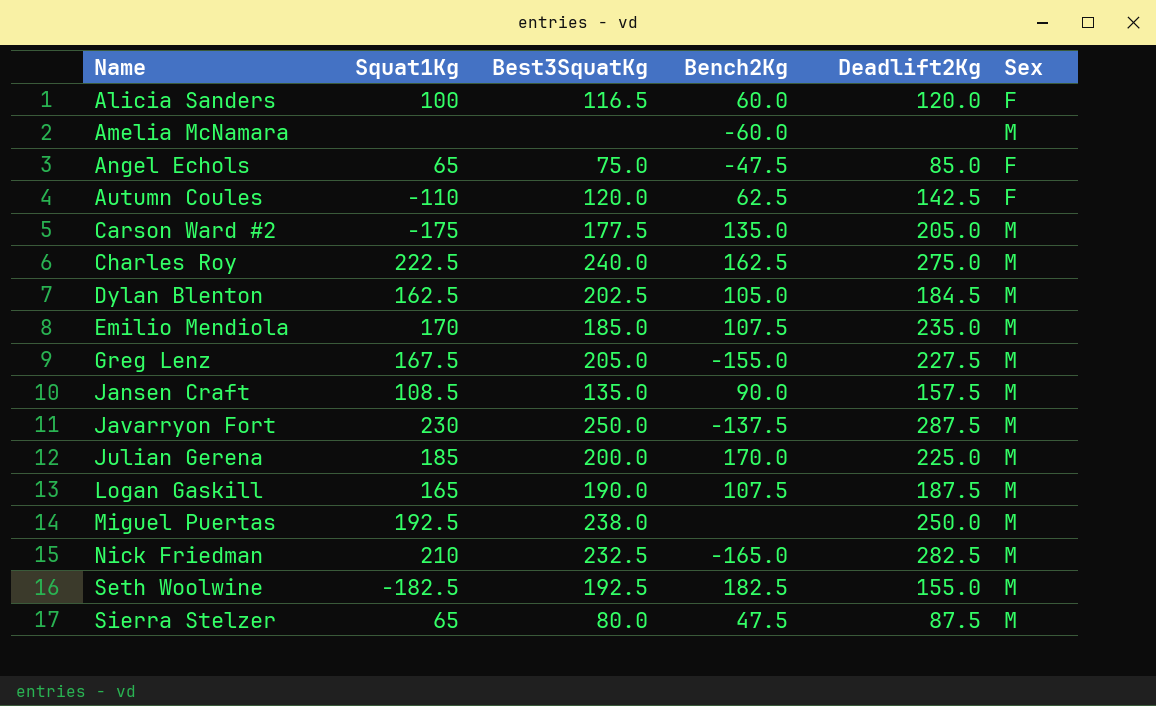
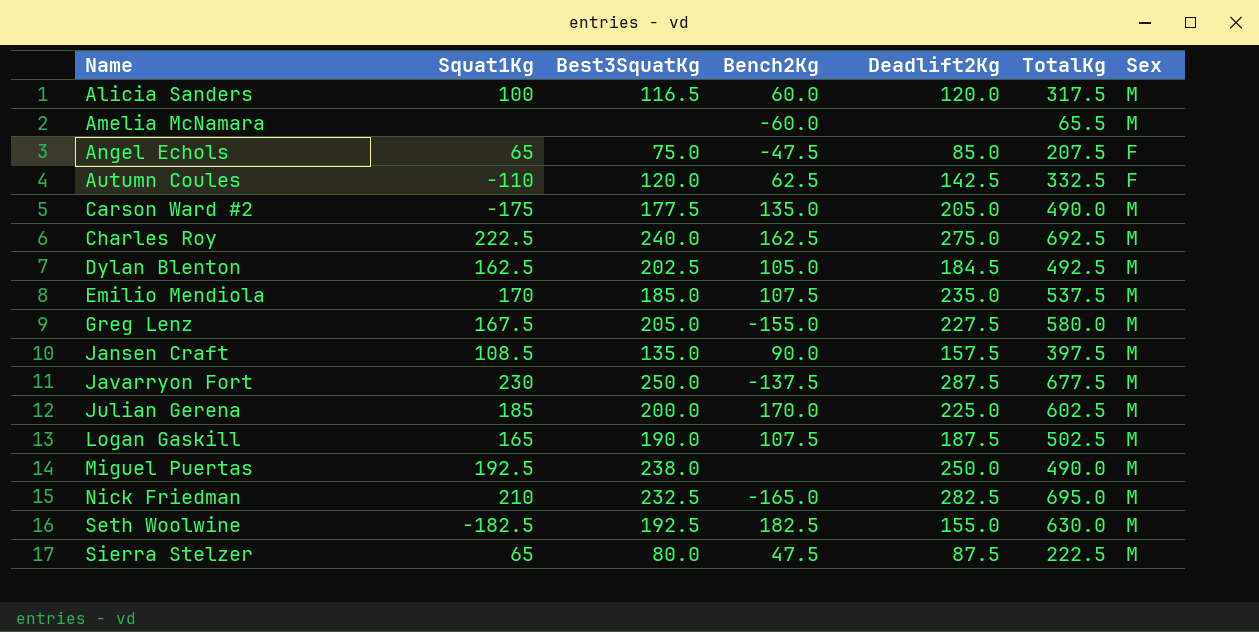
column TotalKg | position: none -> 6
Alicia Sanders | Sex: F -> M

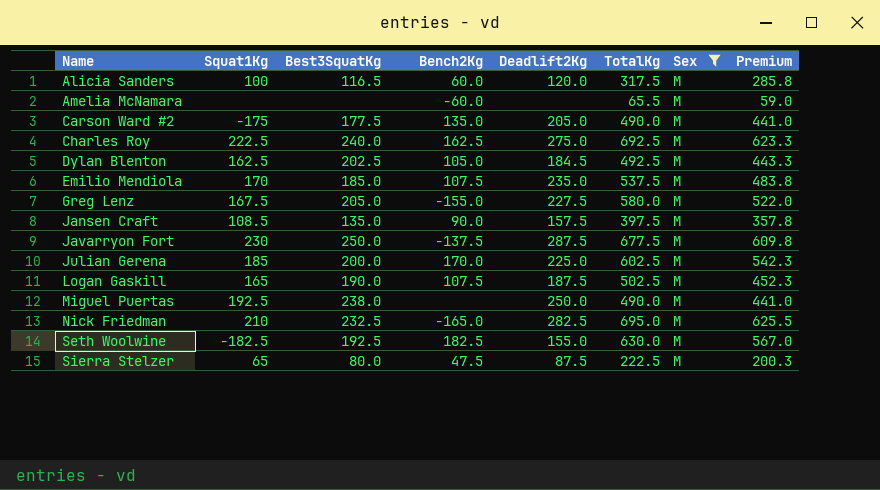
filter: none -> Sex = M
column Premium | formula: none -> [TotalKg] * 0.9

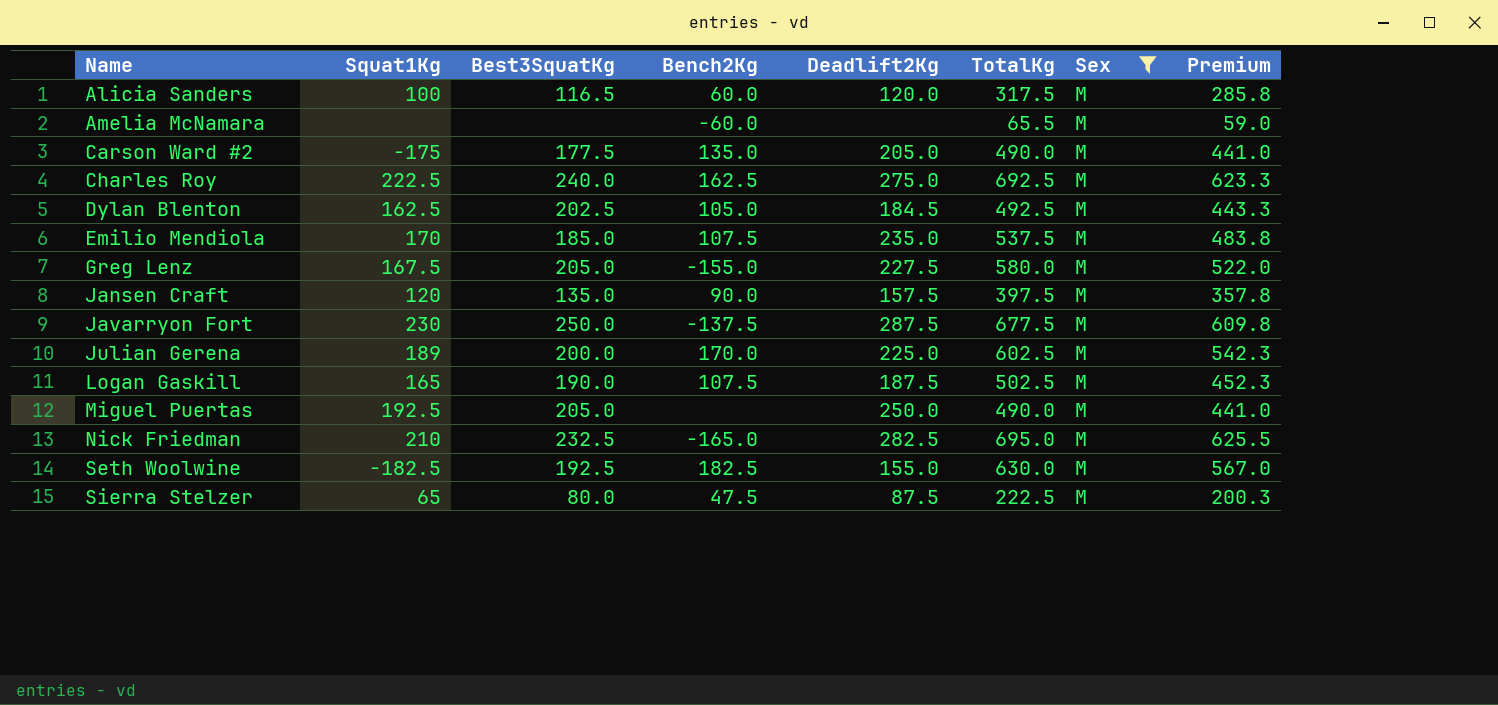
Jansen Craft | Squat1Kg: 108.5 -> 120
Julian Gerena | Squat1Kg: 185 -> 189
Miguel Puertas | Best3SquatKg: 238.0 -> 205.0

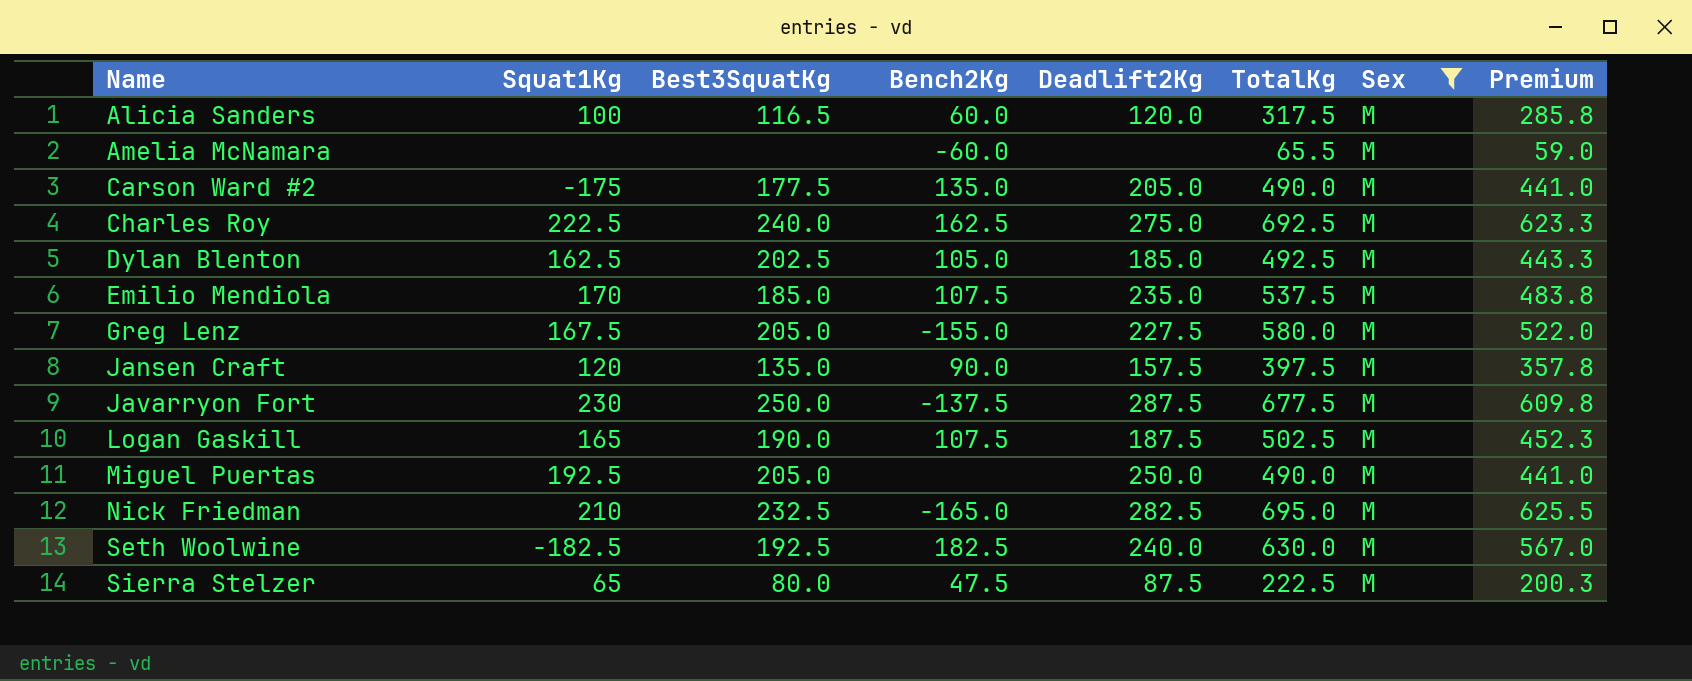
row Julian Gerena: 189 | 200.0 | 170.0 | 225.0 | 602.5 | M | 542.3 -> none
Dylan Blenton | Deadlift2Kg: 184.5 -> 185.0
Seth Woolwine | Deadlift2Kg: 155.0 -> 240.0

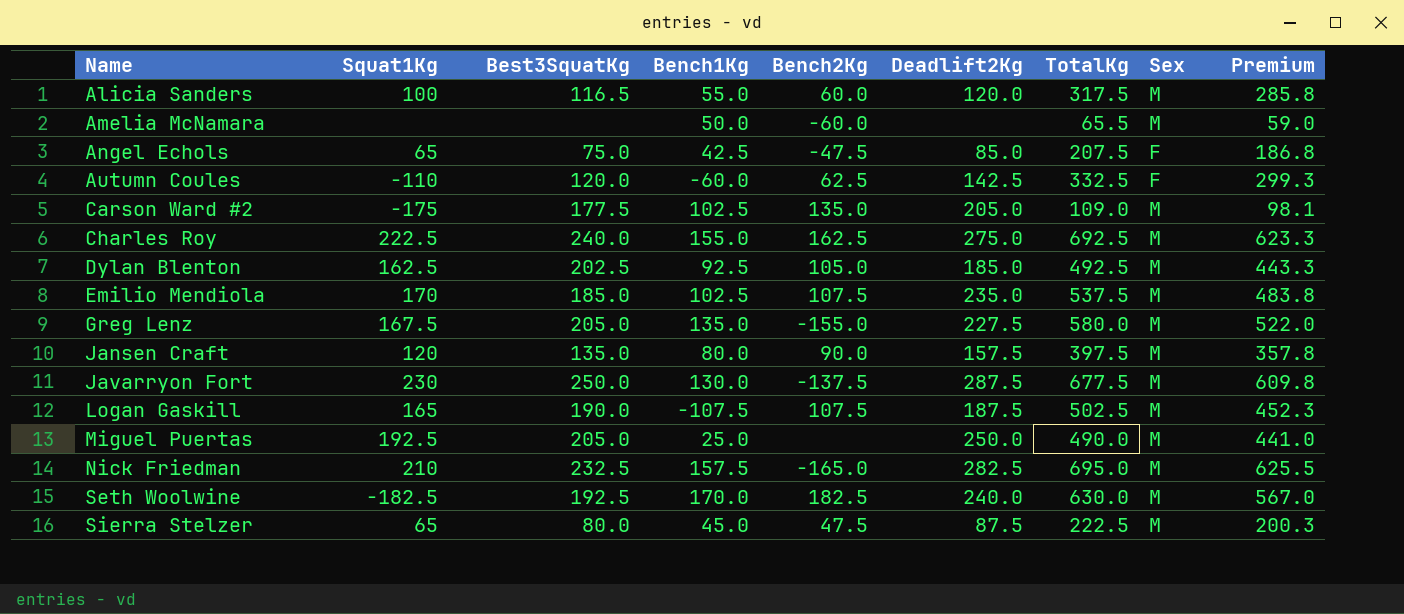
filter: Sex = M -> none
column Bench1Kg | position: none -> 4
Carson Ward #2 | TotalKg: 490.0 -> 109.0
Carson Ward #2 | Premium: 441.0 -> 98.1

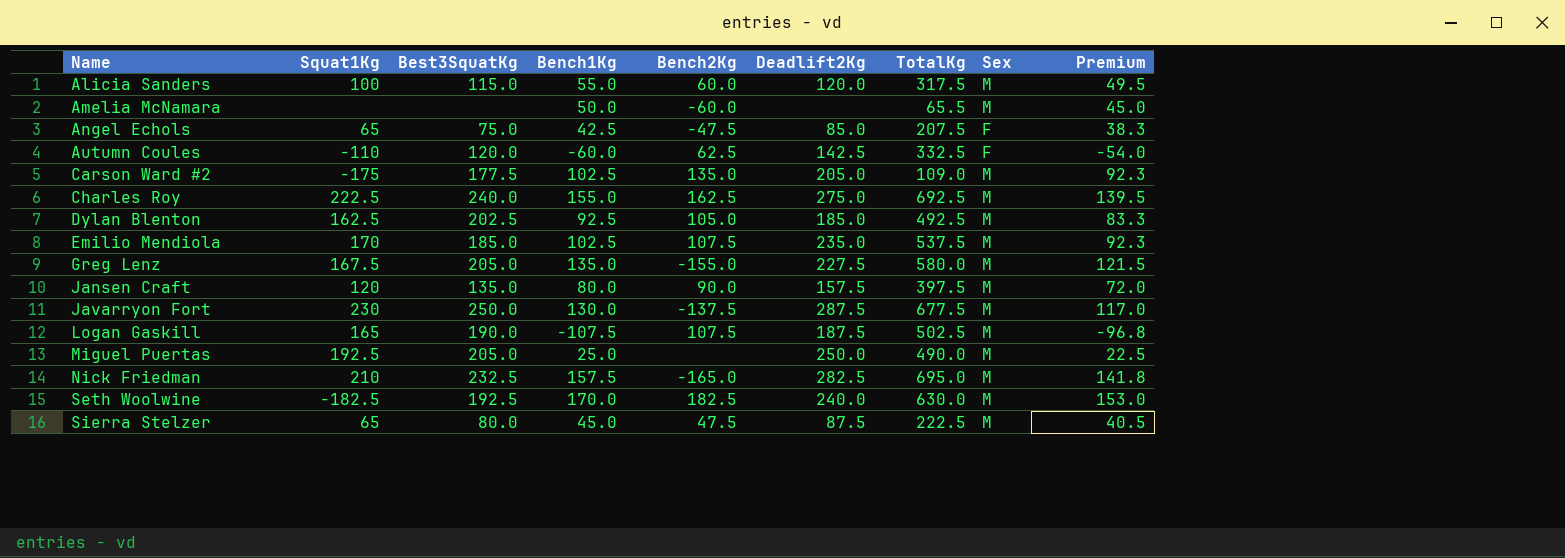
column Premium | formula: [TotalKg] * 0.9 -> [Bench1Kg] * 0.9
Alicia Sanders | Best3SquatKg: 116.5 -> 115.0

